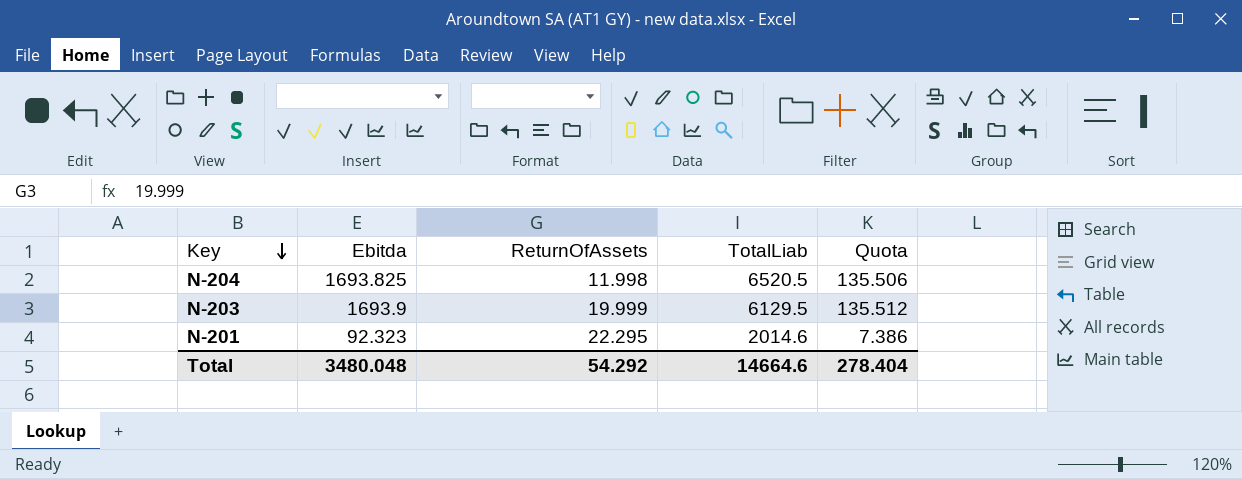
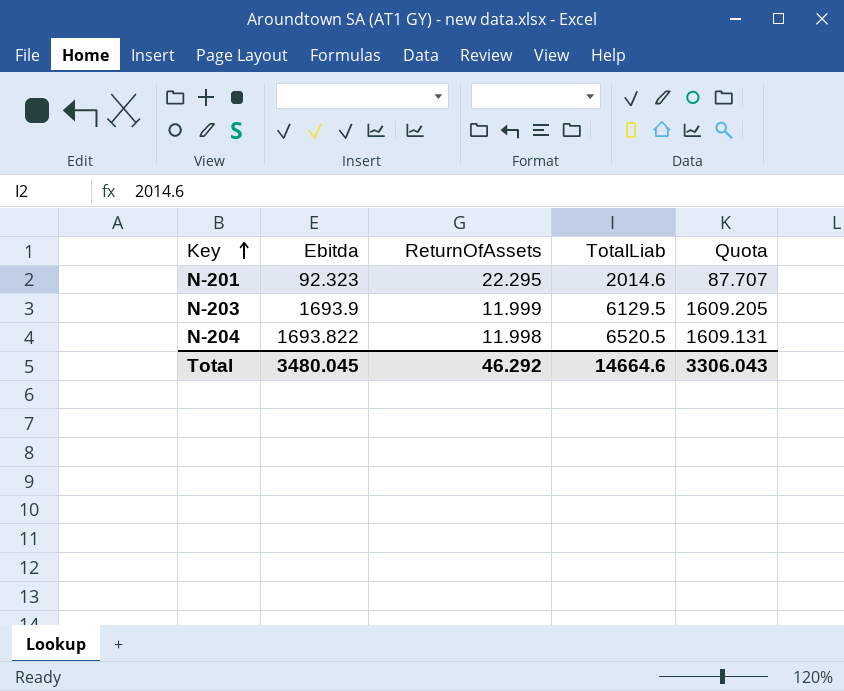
row order: Key descending -> Key ascending
column Quota | formula: [Ebitda] * 0.08 -> [Ebitda] * 0.95
N-203 | ReturnOfAssets: 19.999 -> 11.999
N-204 | Ebitda: 1693.825 -> 1693.822
Total | Ebitda: 3480.048 -> 3480.045
Total | ReturnOfAssets: 54.292 -> 46.292
Total | Quota: 278.404 -> 3306.043

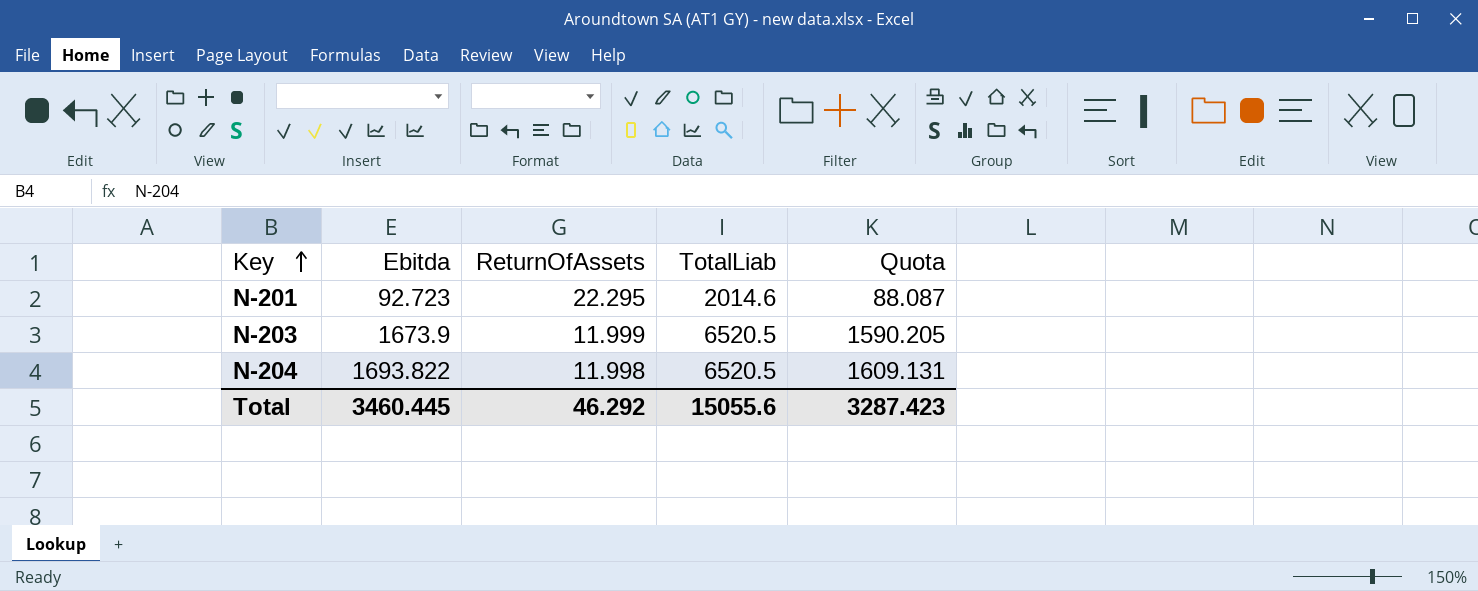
N-201 | Ebitda: 92.323 -> 92.723
N-201 | Quota: 87.707 -> 88.087
N-203 | Ebitda: 1693.9 -> 1673.9
N-203 | TotalLiab: 6129.5 -> 6520.5
N-203 | Quota: 1609.205 -> 1590.205
Total | Ebitda: 3480.045 -> 3460.445
Total | TotalLiab: 14664.6 -> 15055.6
Total | Quota: 3306.043 -> 3287.423

